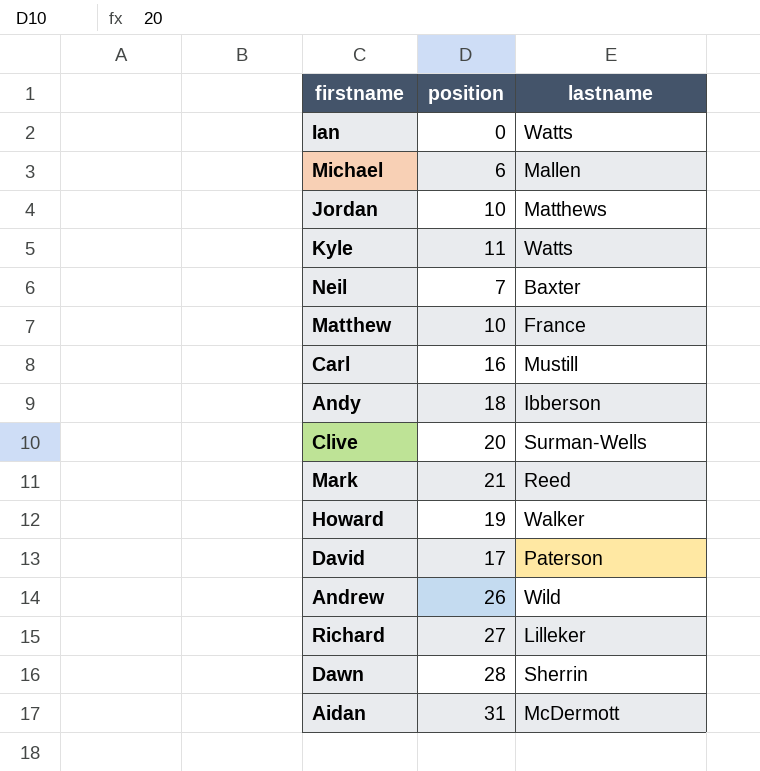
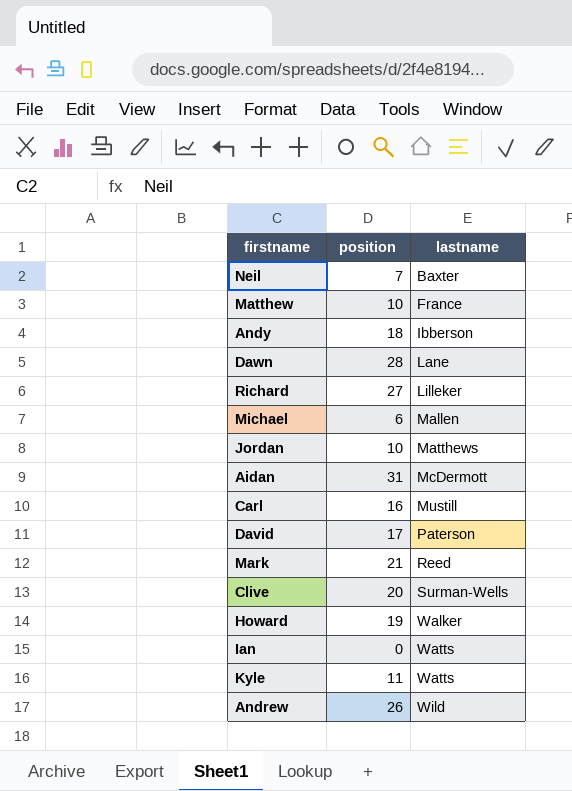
row order: none -> lastname ascending
Dawn | lastname: Sherrin -> Lane

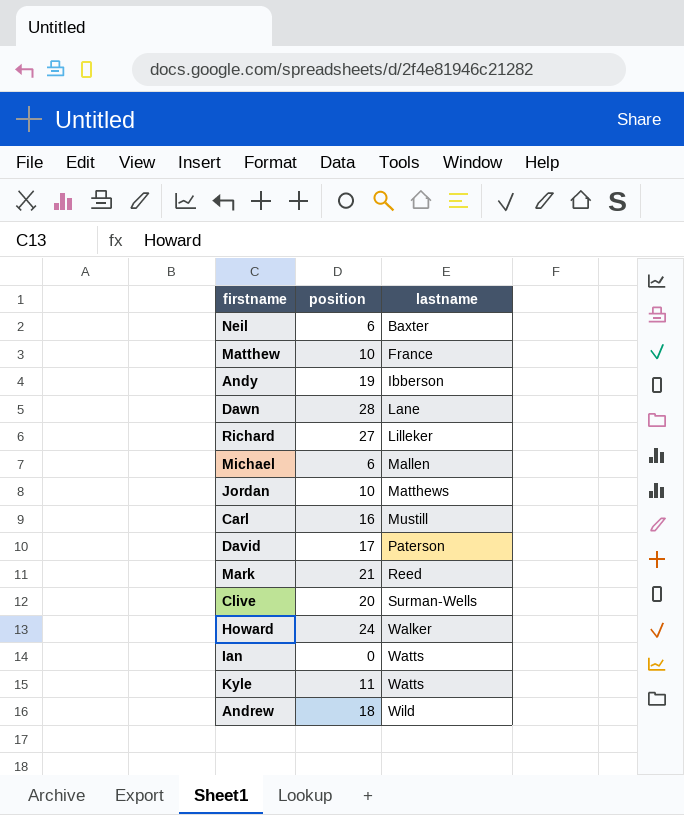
row Aidan: 31 | McDermott -> none
Neil | position: 7 -> 6
Andy | position: 18 -> 19
Howard | position: 19 -> 24
Andrew | position: 26 -> 18

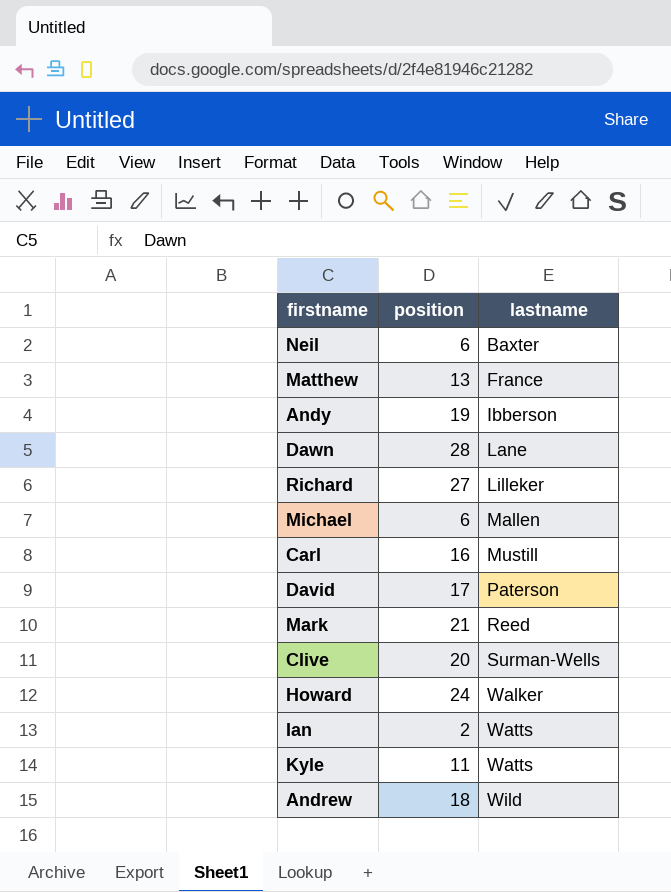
row Jordan: 10 | Matthews -> none
Matthew | position: 10 -> 13
Ian | position: 0 -> 2

